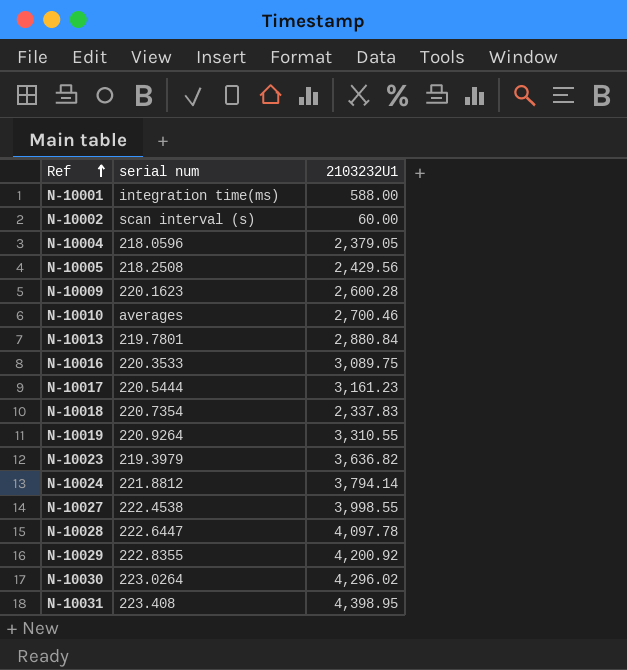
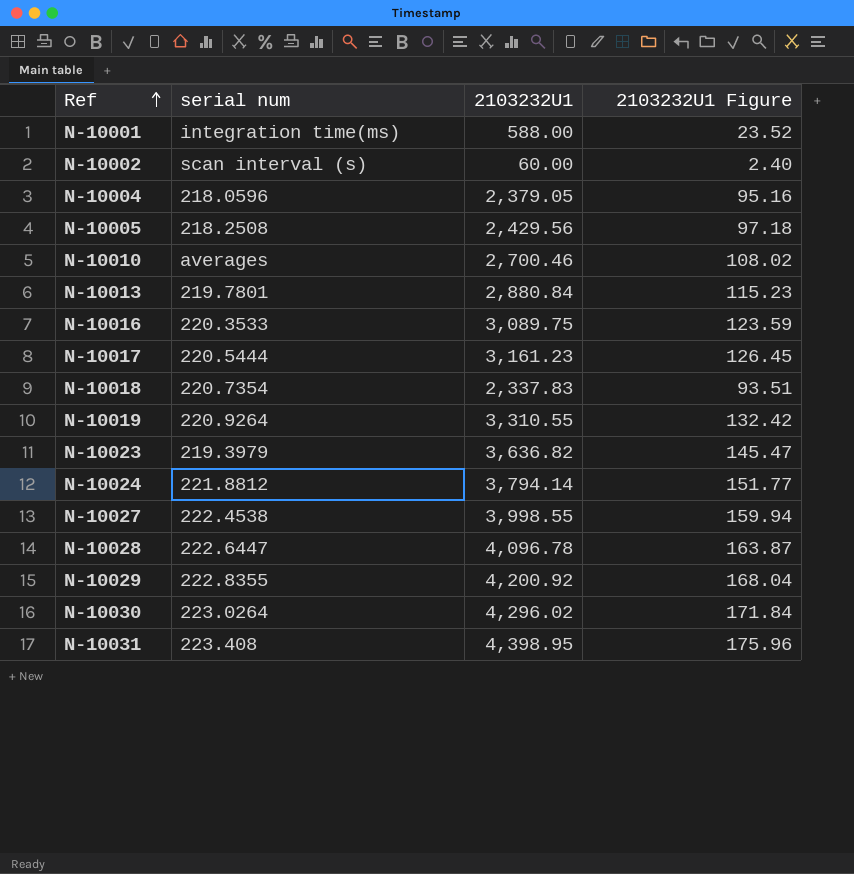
column 2103232U1 Figure | formula: none -> [2103232U1] * 0.04
row N-10009: 220.1623 | 2,600.28 -> none
N-10028 | 2103232U1: 4,097.78 -> 4,096.78

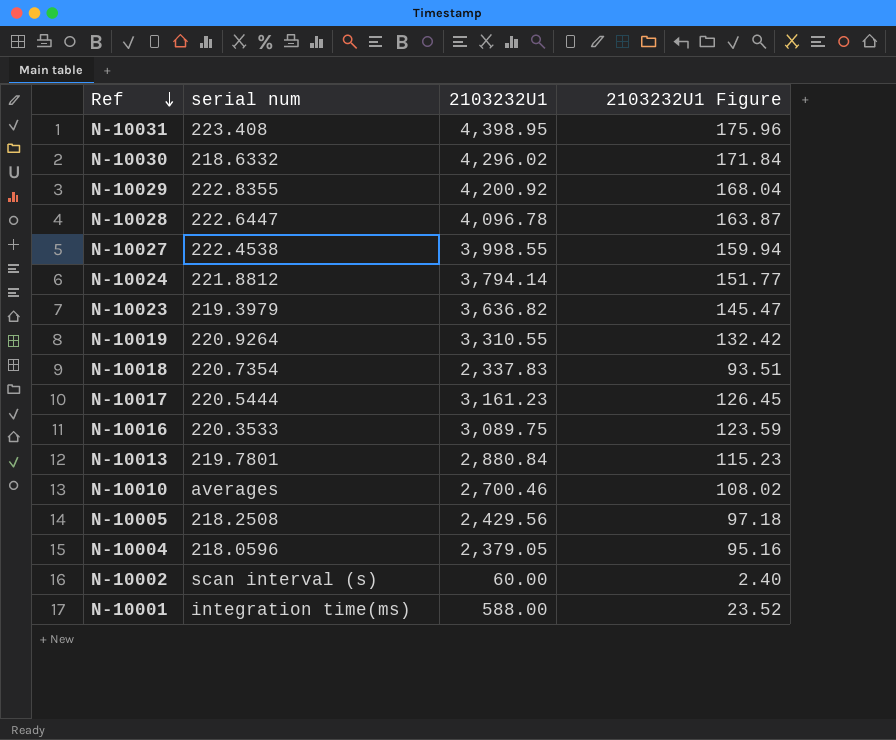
row order: Ref ascending -> Ref descending
N-10030 | serial num: 223.0264 -> 218.6332

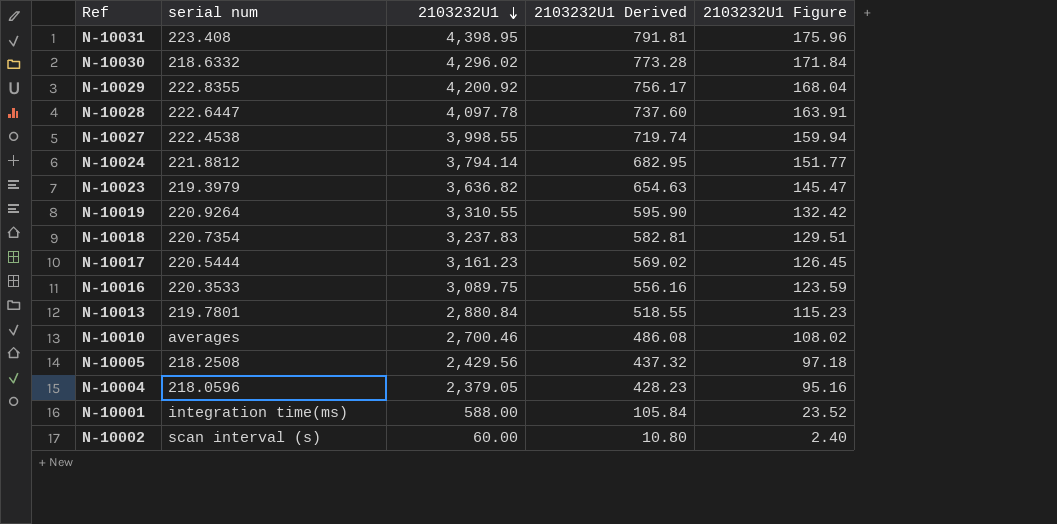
row order: Ref descending -> 2103232U1 descending
column 2103232U1 Derived | formula: none -> [2103232U1] * 0.18
N-10028 | 2103232U1: 4,096.78 -> 4,097.78
N-10028 | 2103232U1 Figure: 163.87 -> 163.91
N-10018 | 2103232U1: 2,337.83 -> 3,237.83
N-10018 | 2103232U1 Figure: 93.51 -> 129.51

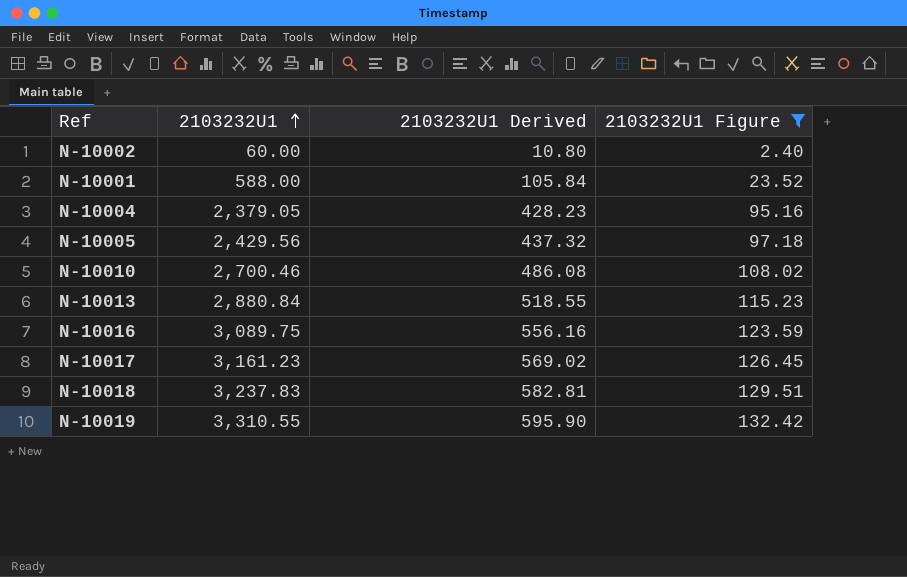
filter: none -> 2103232U1 Figure <= 132.42
row order: 2103232U1 descending -> 2103232U1 ascending
column serial num | position: 2 -> none

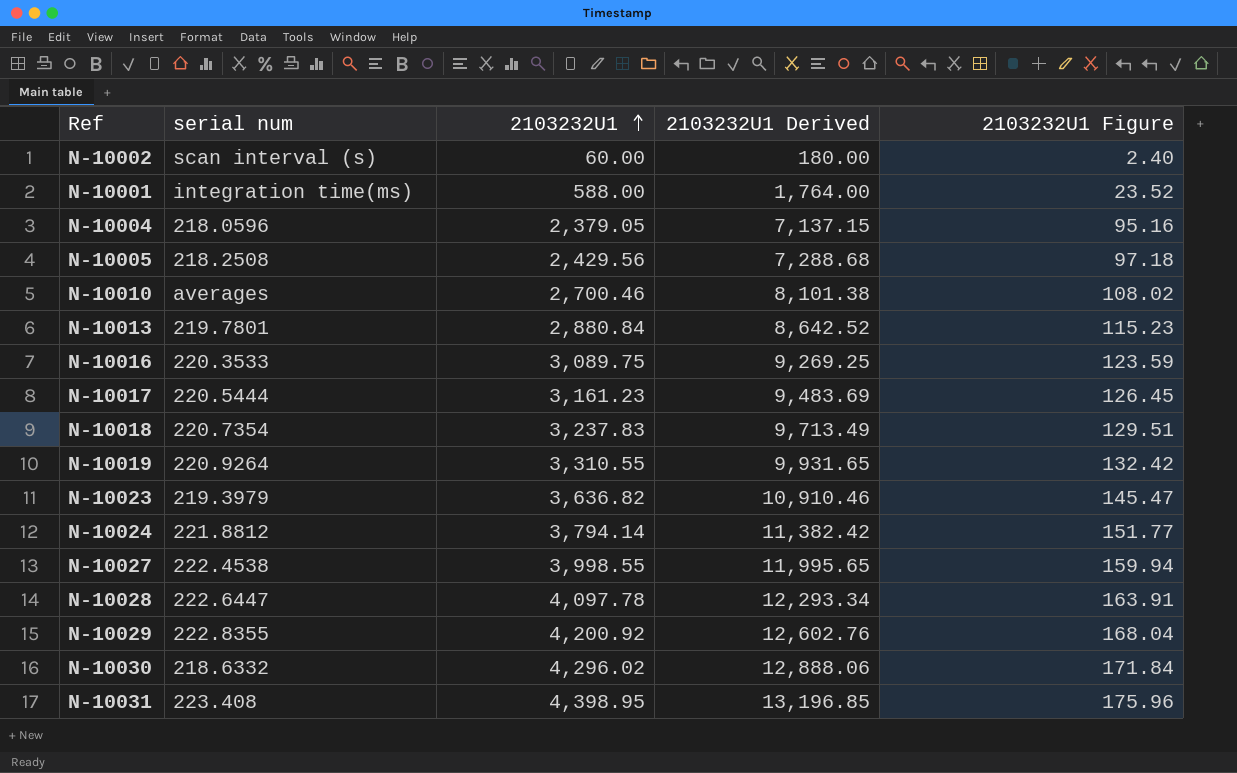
filter: 2103232U1 Figure <= 132.42 -> none
column serial num | position: none -> 2
column 2103232U1 Derived | formula: [2103232U1] * 0.18 -> [2103232U1] * 3

